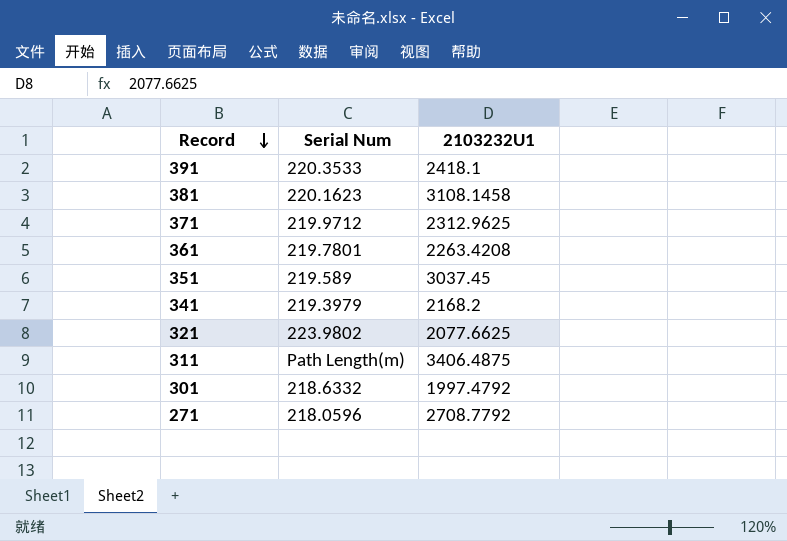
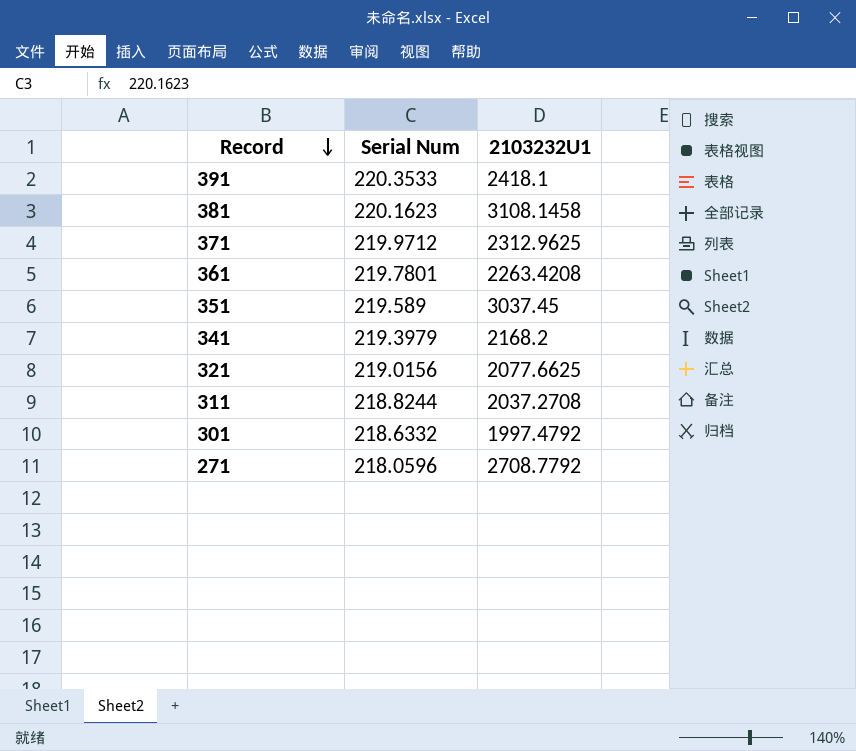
321 | Serial Num: 223.9802 -> 219.0156
311 | Serial Num: Path Length(m) -> 218.8244
311 | 2103232U1: 3406.4875 -> 2037.2708

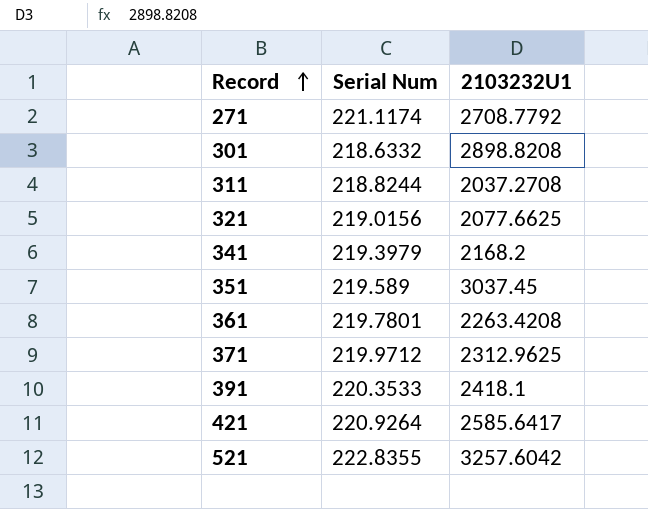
row order: Record descending -> Record ascending
row 381: 220.1623 | 3108.1458 -> none
271 | Serial Num: 218.0596 -> 221.1174
301 | 2103232U1: 1997.4792 -> 2898.8208
row 421: none -> 220.9264 | 2585.6417
row 521: none -> 222.8355 | 3257.6042

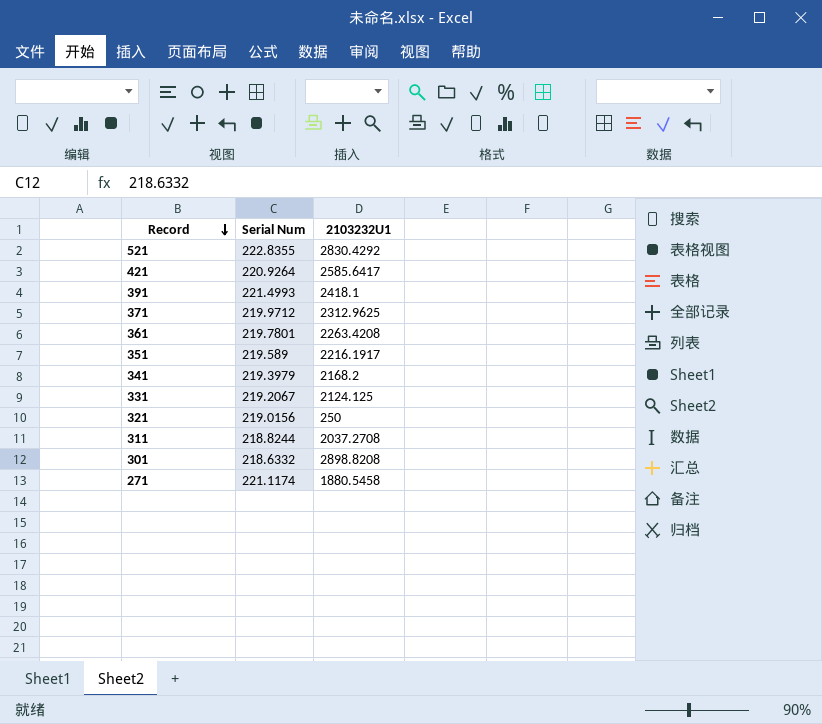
row order: Record ascending -> Record descending
521 | 2103232U1: 3257.6042 -> 2830.4292
391 | Serial Num: 220.3533 -> 221.4993
351 | 2103232U1: 3037.45 -> 2216.1917
row 331: none -> 219.2067 | 2124.125
321 | 2103232U1: 2077.6625 -> 250
271 | 2103232U1: 2708.7792 -> 1880.5458

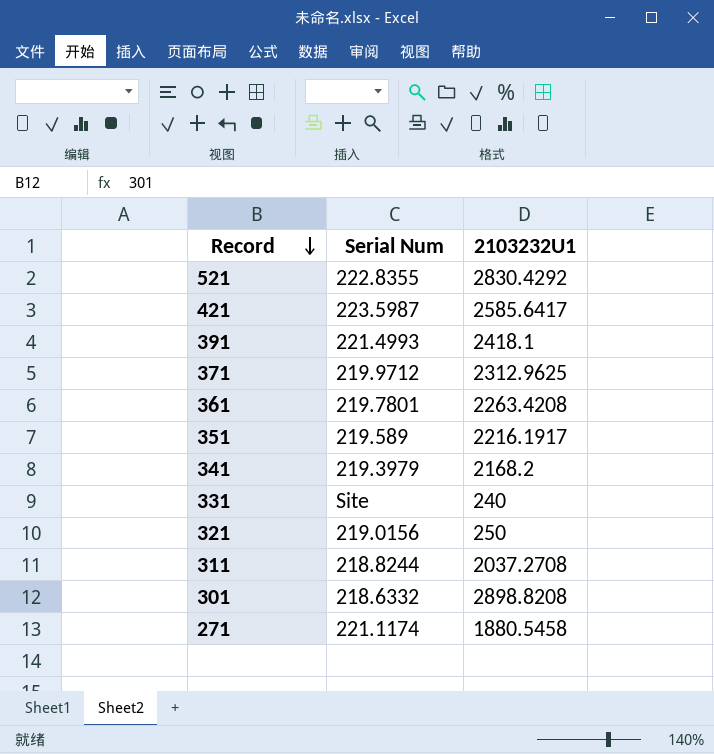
421 | Serial Num: 220.9264 -> 223.5987
331 | Serial Num: 219.2067 -> Site
331 | 2103232U1: 2124.125 -> 240

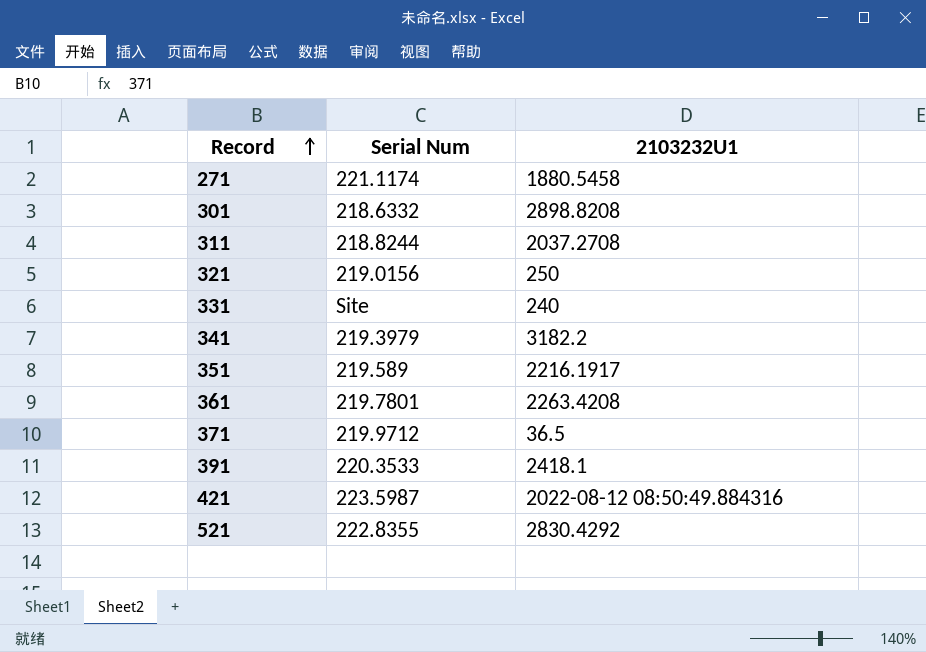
row order: Record descending -> Record ascending
341 | 2103232U1: 2168.2 -> 3182.2
371 | 2103232U1: 2312.9625 -> 36.5
391 | Serial Num: 221.4993 -> 220.3533
421 | 2103232U1: 2585.6417 -> 2022-08-12 08:50:49.884316

